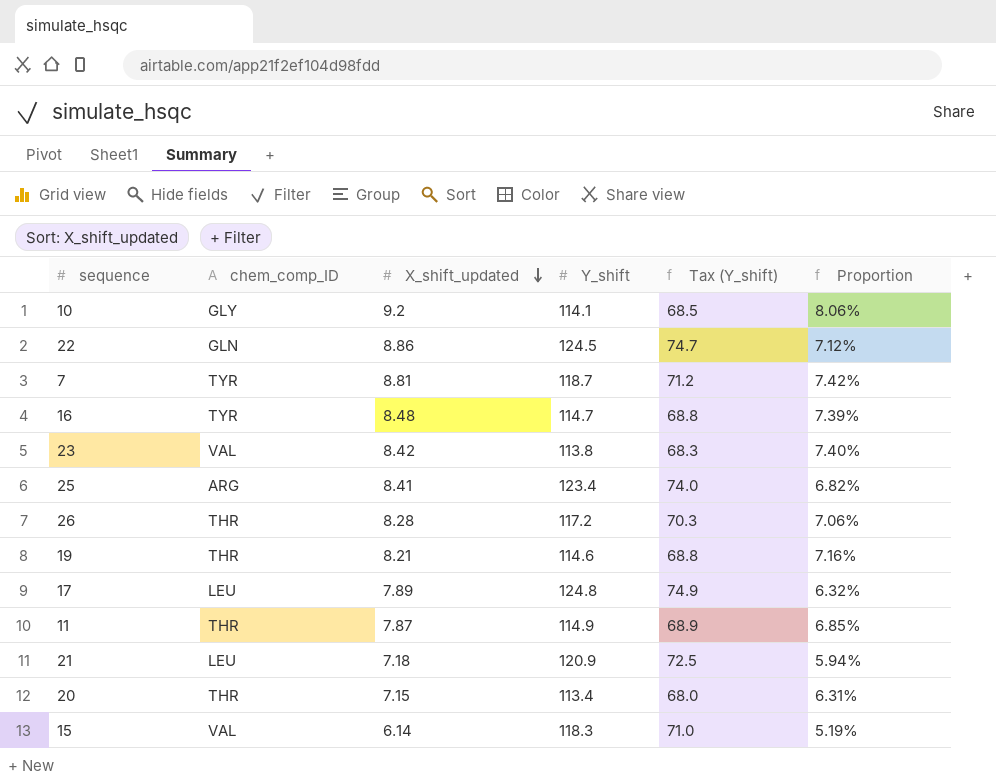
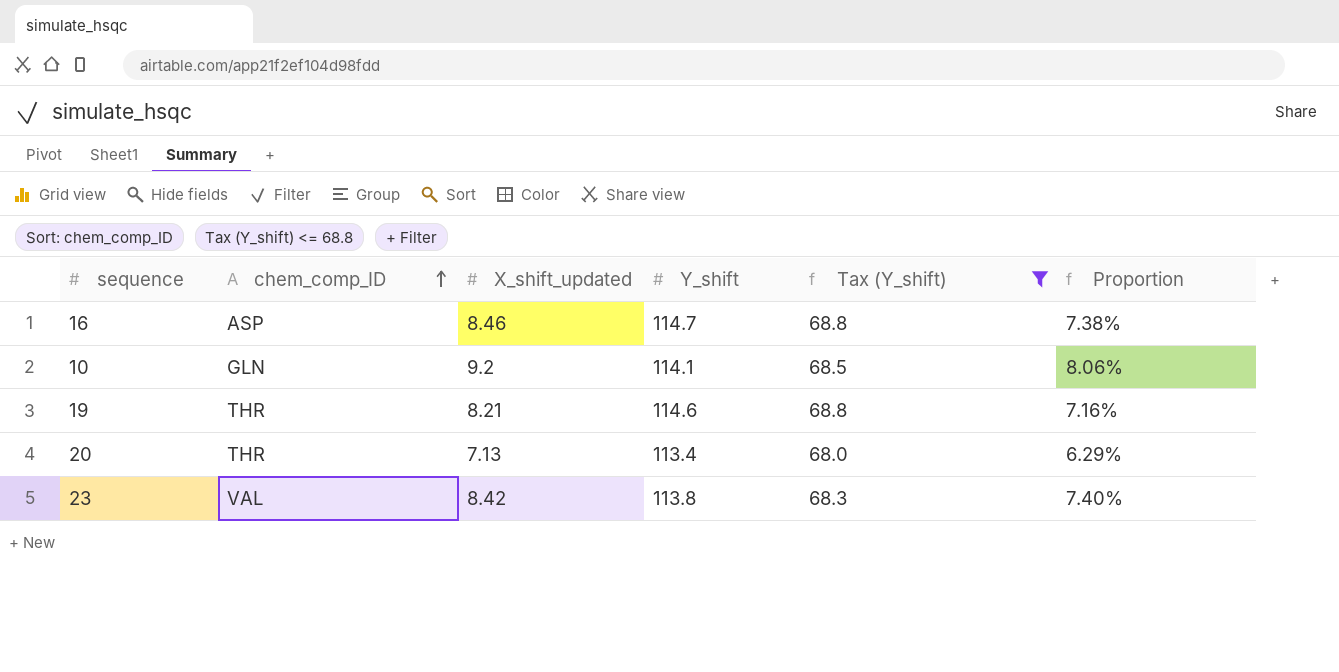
filter: none -> Tax (Y_shift) <= 68.8
row order: X_shift_updated descending -> chem_comp_ID ascending
16 | chem_comp_ID: TYR -> ASP
16 | X_shift_updated: 8.48 -> 8.46
16 | Proportion: 7.39% -> 7.38%
10 | chem_comp_ID: GLY -> GLN
20 | X_shift_updated: 7.15 -> 7.13
20 | Proportion: 6.31% -> 6.29%

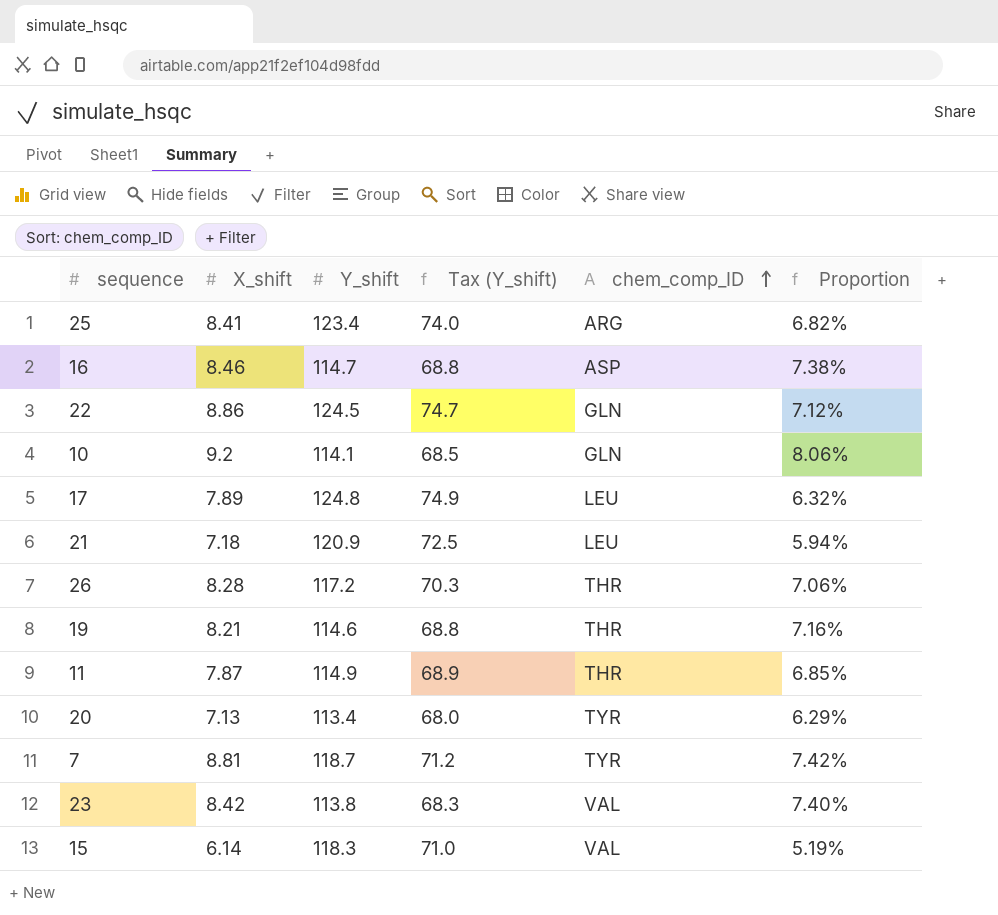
filter: Tax (Y_shift) <= 68.8 -> none
column name: X_shift_updated -> X_shift
column chem_comp_ID | position: 2 -> 5
20 | chem_comp_ID: THR -> TYR

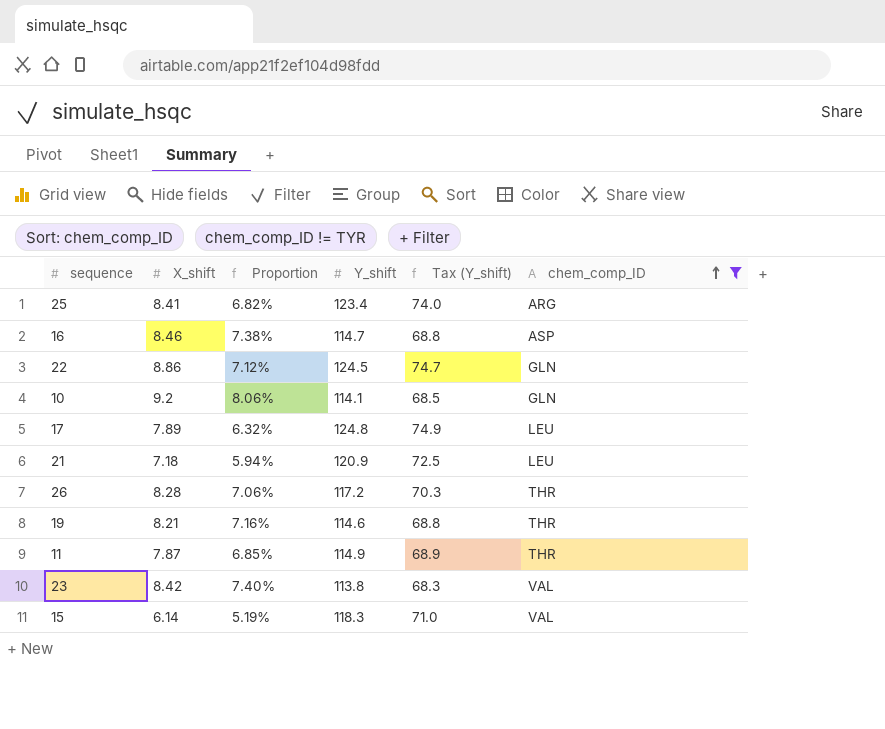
filter: none -> chem_comp_ID != TYR
column Proportion | position: 6 -> 3

